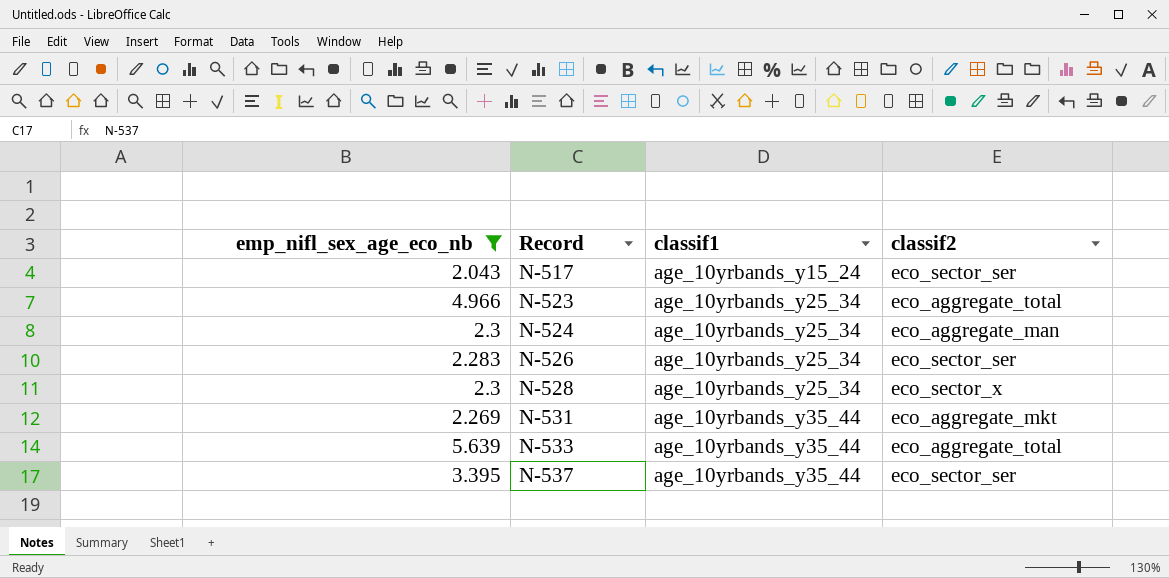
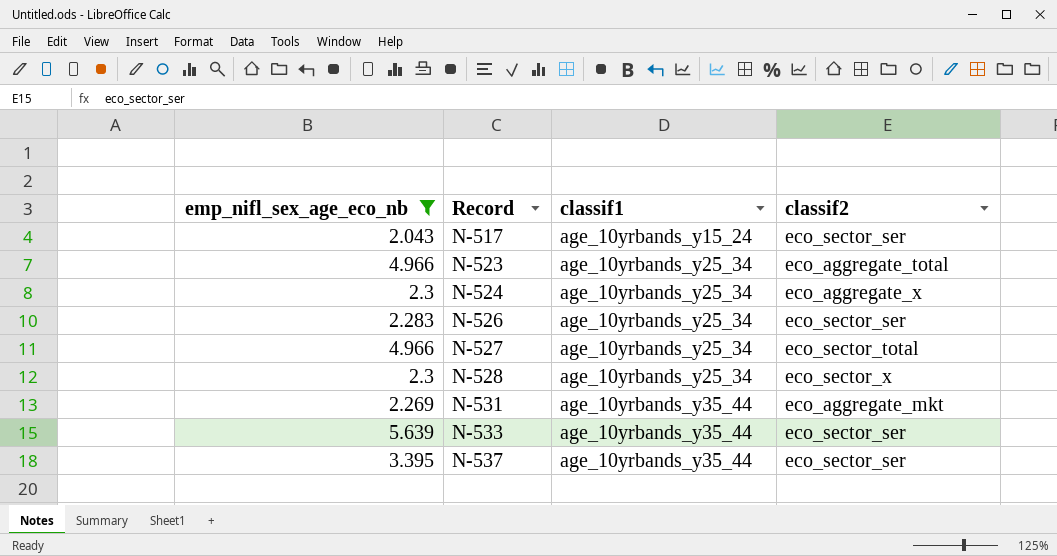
N-524 | classif2: eco_aggregate_man -> eco_aggregate_x
row N-527: none -> 4.966 | age_10yrbands_y25_34 | eco_sector_total
N-533 | classif2: eco_aggregate_total -> eco_sector_ser

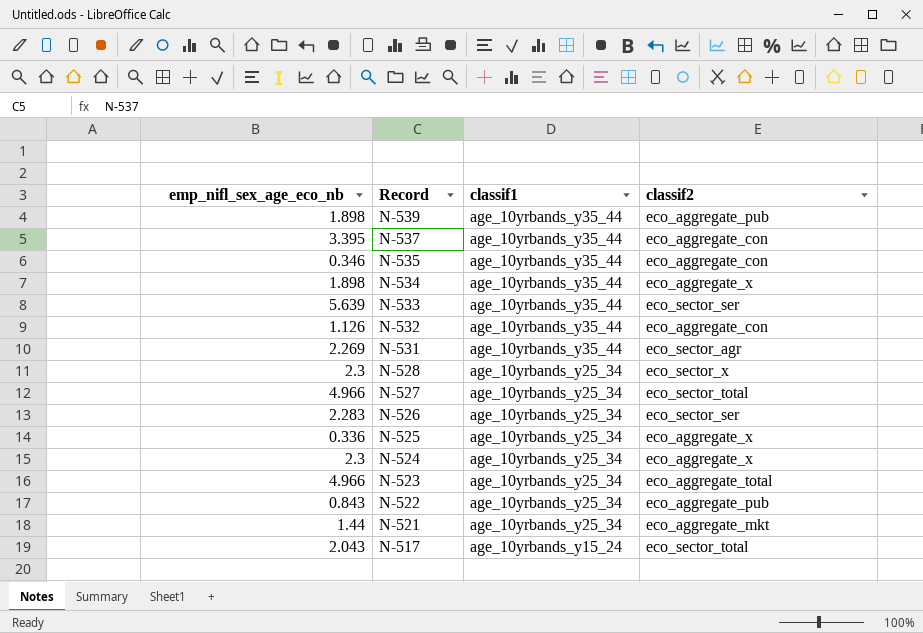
filter: emp_nifl_sex_age_eco_nb >= 2.043 -> none
row order: Record ascending -> Record descending
N-537 | classif2: eco_sector_ser -> eco_aggregate_con
N-531 | classif2: eco_aggregate_mkt -> eco_sector_agr
N-517 | classif2: eco_sector_ser -> eco_sector_total

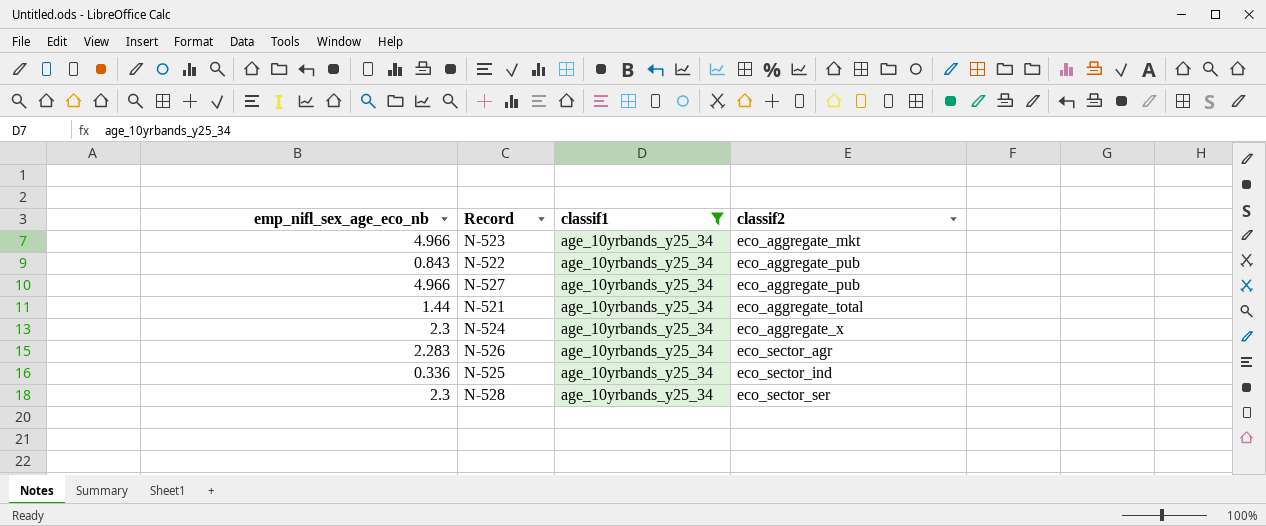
filter: none -> classif1 = age_10yrbands_y25_34
row order: Record descending -> classif2 ascending
N-523 | classif2: eco_aggregate_total -> eco_aggregate_mkt
N-527 | classif2: eco_sector_total -> eco_aggregate_pub
N-521 | classif2: eco_aggregate_mkt -> eco_aggregate_total
N-526 | classif2: eco_sector_ser -> eco_sector_agr
N-525 | classif2: eco_aggregate_x -> eco_sector_ind
N-528 | classif2: eco_sector_x -> eco_sector_ser

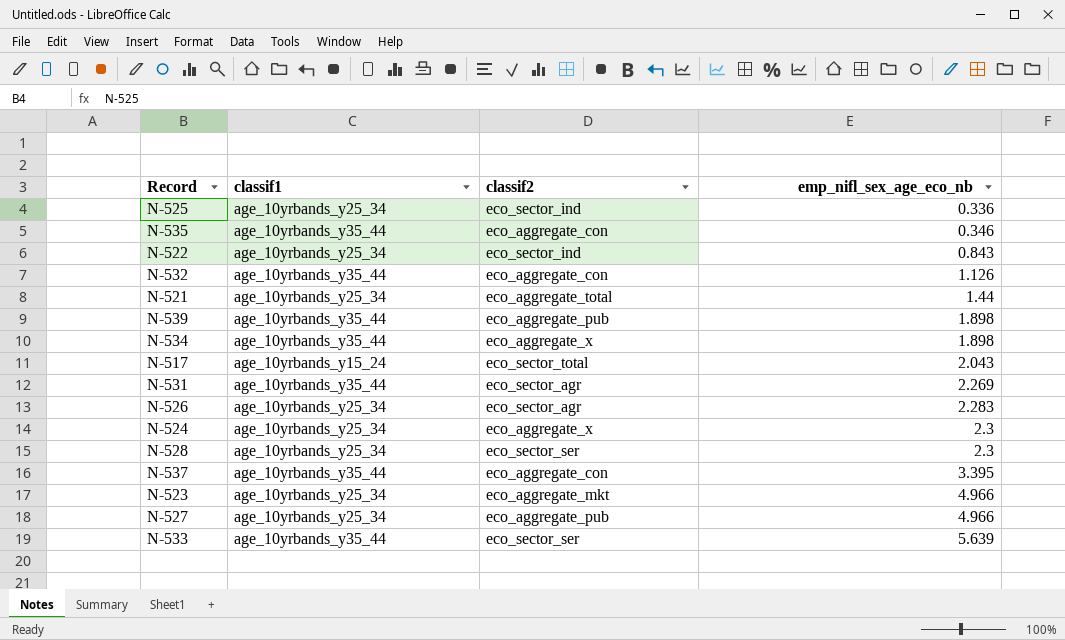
filter: classif1 = age_10yrbands_y25_34 -> none
row order: classif2 ascending -> emp_nifl_sex_age_eco_nb ascending
column emp_nifl_sex_age_eco_nb | position: 1 -> 4
N-522 | classif2: eco_aggregate_pub -> eco_sector_ind

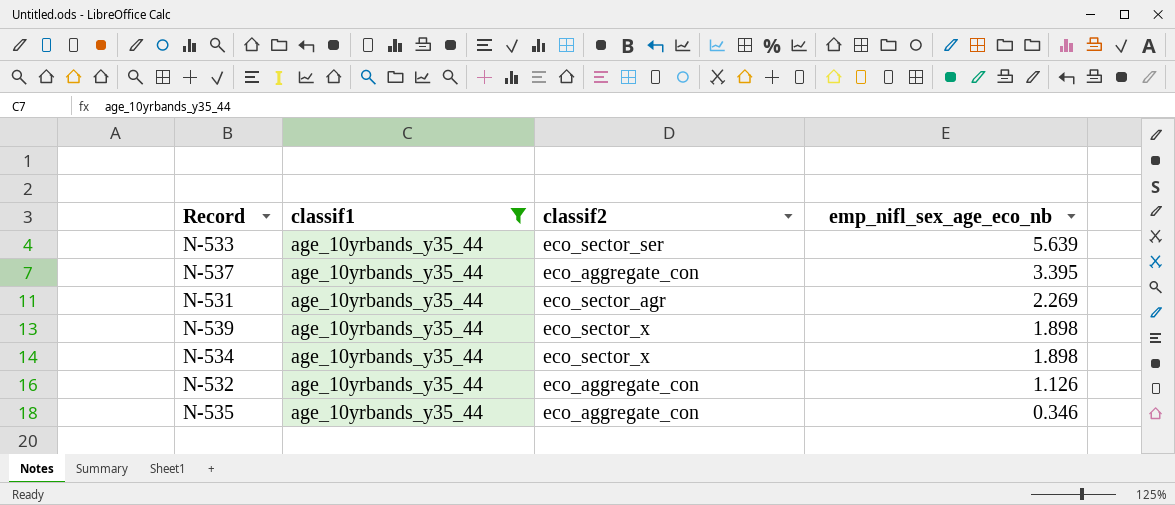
filter: none -> classif1 = age_10yrbands_y35_44
row order: emp_nifl_sex_age_eco_nb ascending -> emp_nifl_sex_age_eco_nb descending
N-539 | classif2: eco_aggregate_pub -> eco_sector_x
N-534 | classif2: eco_aggregate_x -> eco_sector_x

